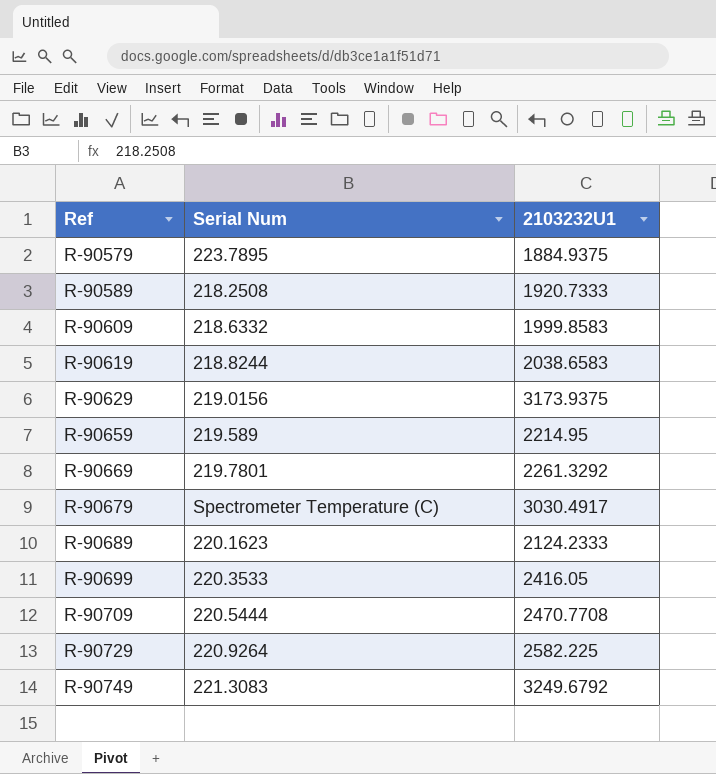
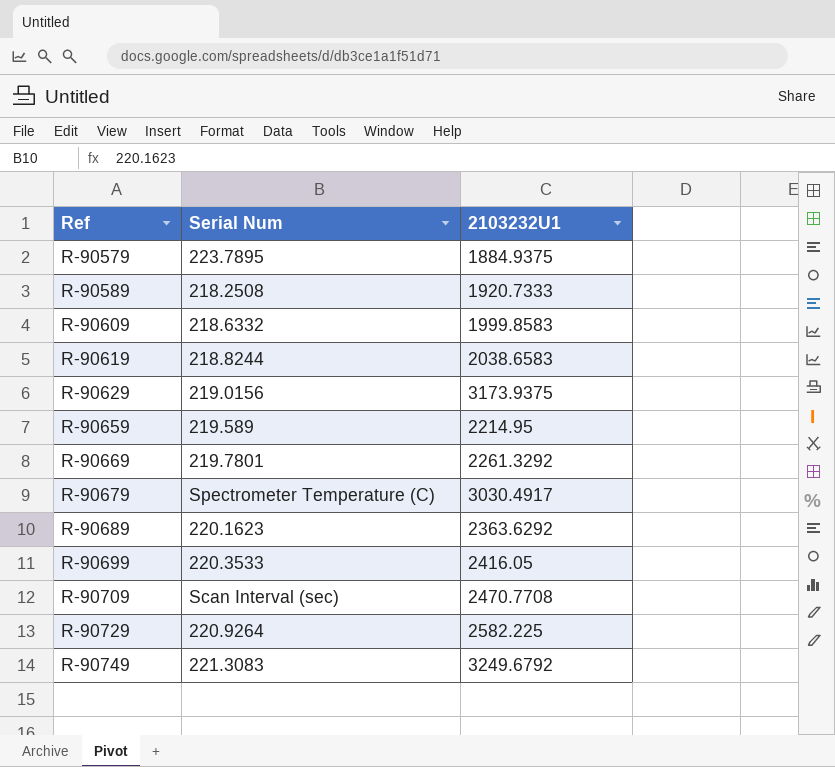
R-90689 | 2103232U1: 2124.2333 -> 2363.6292
R-90709 | Serial Num: 220.5444 -> Scan Interval (sec)

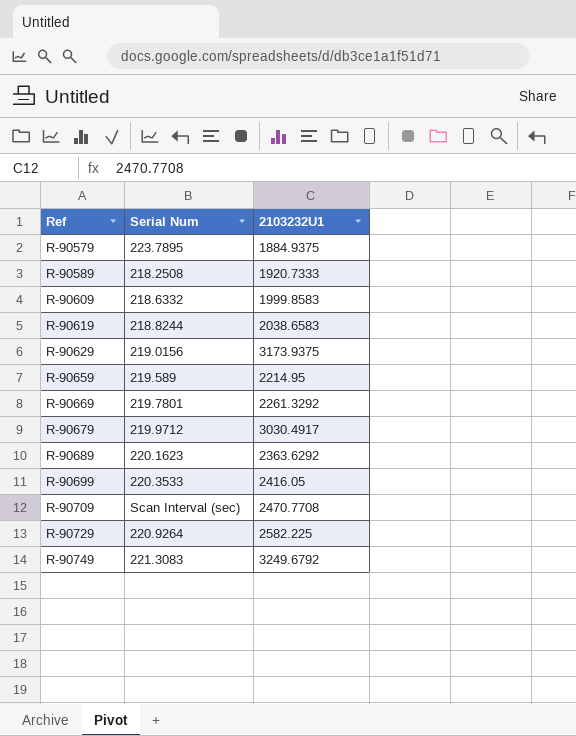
R-90679 | Serial Num: Spectrometer Temperature (C) -> 219.9712

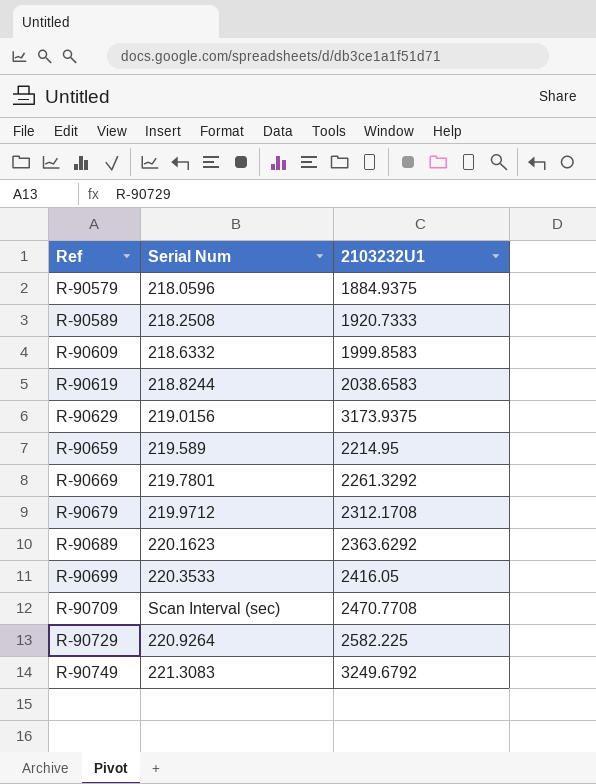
R-90579 | Serial Num: 223.7895 -> 218.0596
R-90679 | 2103232U1: 3030.4917 -> 2312.1708

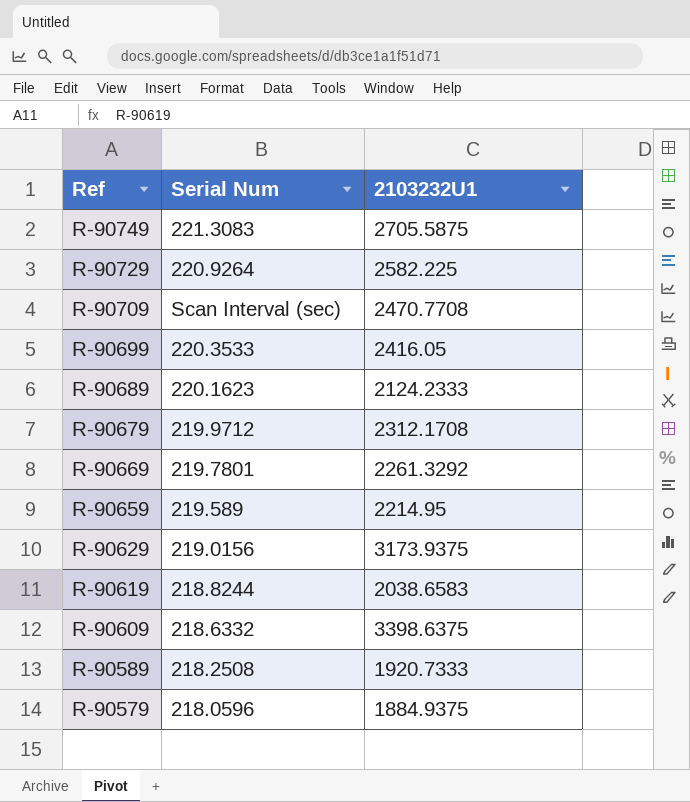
row order: Ref ascending -> Ref descending
R-90749 | 2103232U1: 3249.6792 -> 2705.5875
R-90689 | 2103232U1: 2363.6292 -> 2124.2333
R-90609 | 2103232U1: 1999.8583 -> 3398.6375

